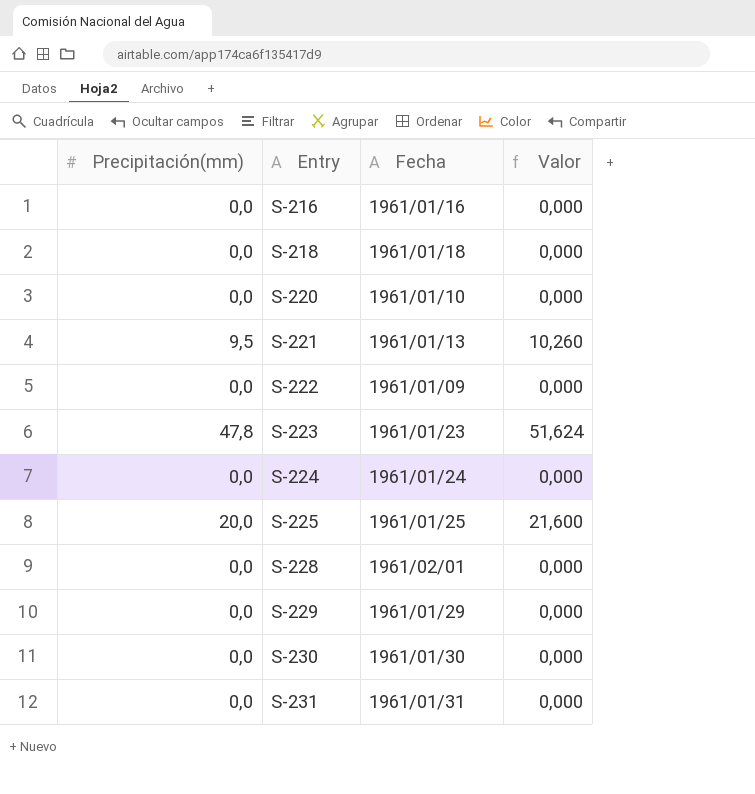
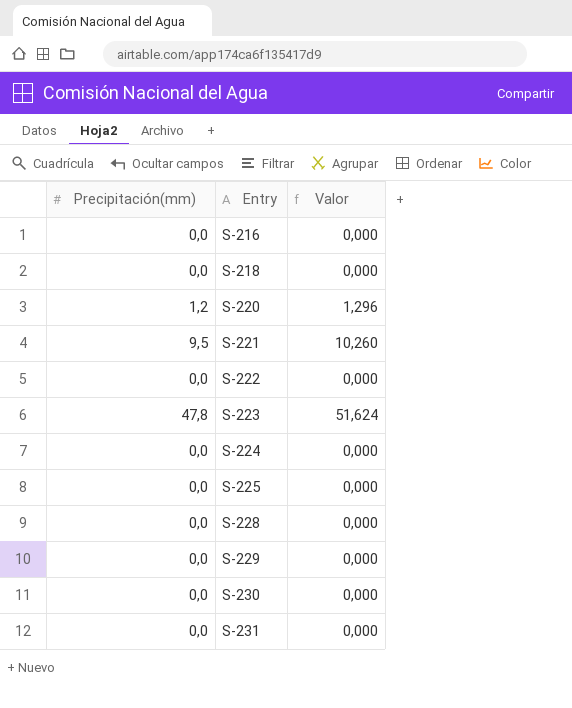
column Fecha | position: 3 -> none
S-220 | Precipitación(mm): 0,0 -> 1,2
S-220 | Valor: 0,000 -> 1,296
S-225 | Precipitación(mm): 20,0 -> 0,0
S-225 | Valor: 21,600 -> 0,000

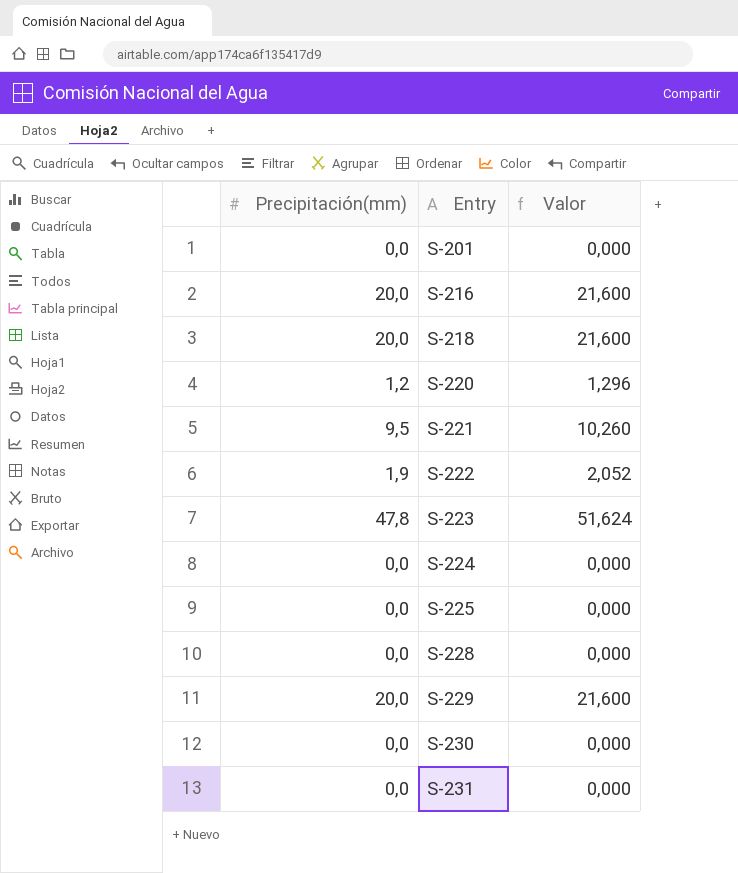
row S-201: none -> 0,0 | 0,000
S-216 | Precipitación(mm): 0,0 -> 20,0
S-216 | Valor: 0,000 -> 21,600
S-218 | Precipitación(mm): 0,0 -> 20,0
S-218 | Valor: 0,000 -> 21,600
S-222 | Precipitación(mm): 0,0 -> 1,9
S-222 | Valor: 0,000 -> 2,052
S-229 | Precipitación(mm): 0,0 -> 20,0
S-229 | Valor: 0,000 -> 21,600

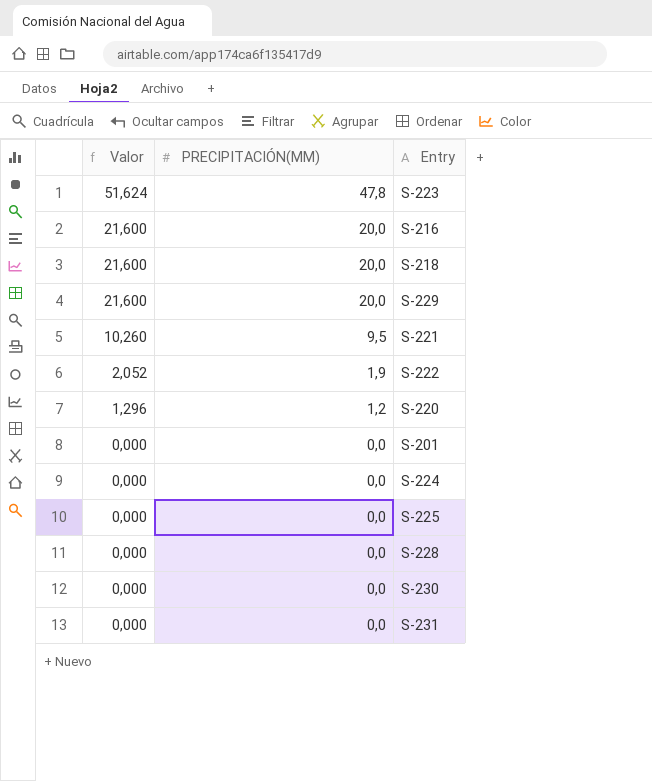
row order: Entry ascending -> Valor descending
column Valor | position: 3 -> 1
column name: Precipitación(mm) -> PRECIPITACIÓN(MM)

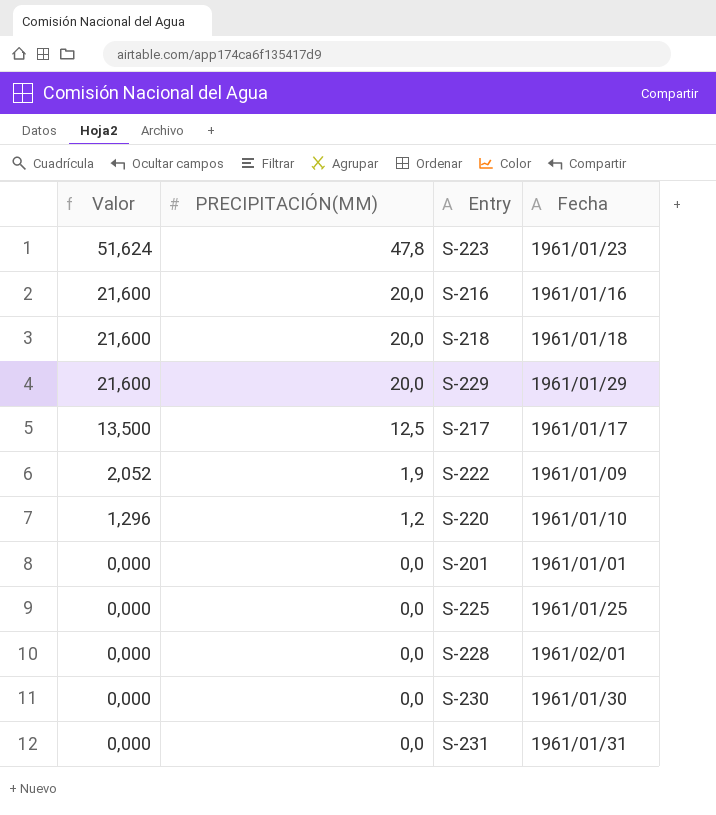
column Fecha | position: none -> 4
row S-221: 10,260 | 9,5 -> none
row S-224: 0,000 | 0,0 -> none
row S-217: none -> 13,500 | 12,5 | 1961/01/17

